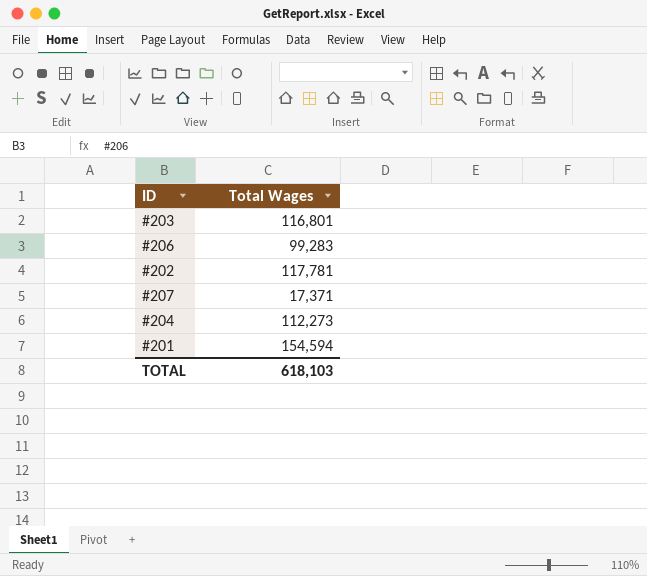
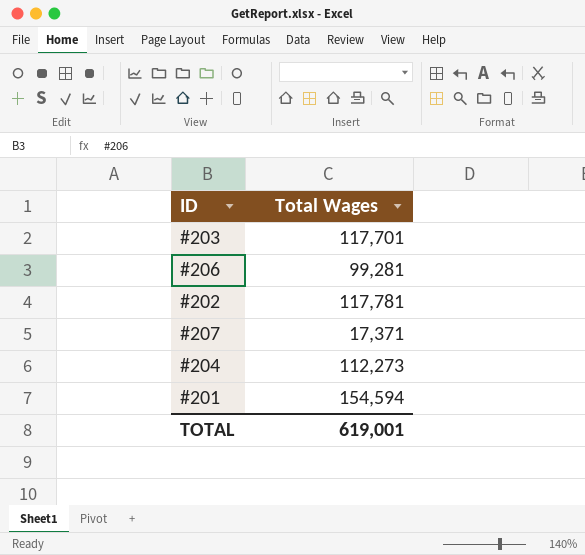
#203 | Total Wages: 116,801 -> 117,701
#206 | Total Wages: 99,283 -> 99,281
TOTAL | Total Wages: 618,103 -> 619,001

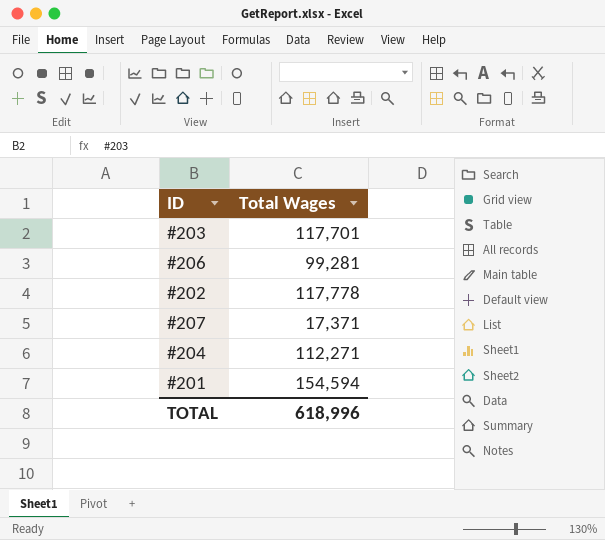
#202 | Total Wages: 117,781 -> 117,778
#204 | Total Wages: 112,273 -> 112,271
TOTAL | Total Wages: 619,001 -> 618,996

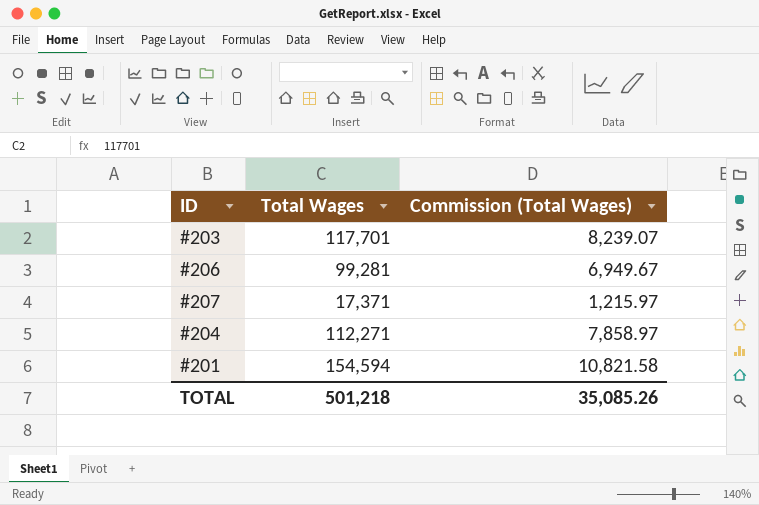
column Commission (Total Wages) | formula: none -> [Total Wages] * 0.07
row #202: 117,778 -> none
TOTAL | Total Wages: 618,996 -> 501,218

